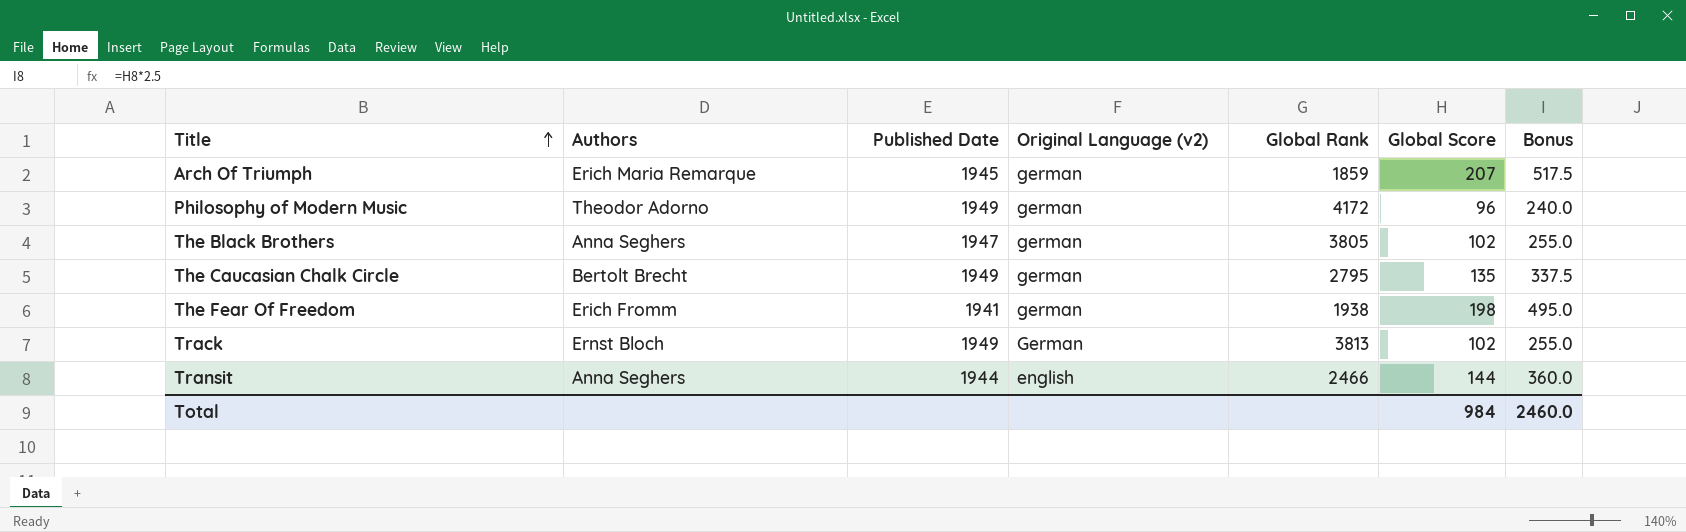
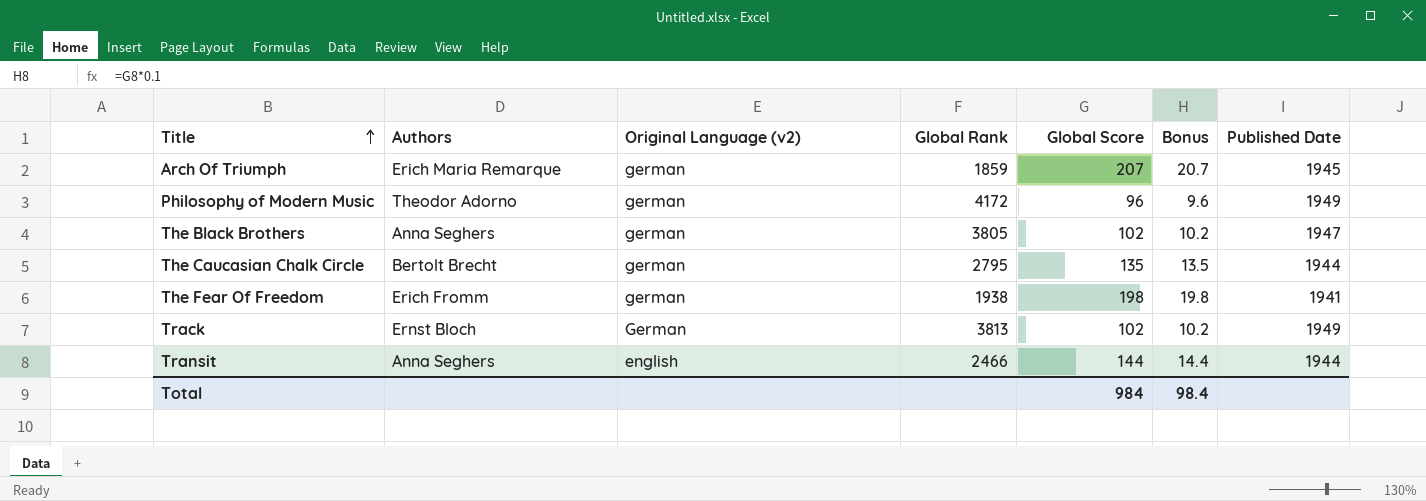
column Bonus | formula: [Global Score] * 2.5 -> [Global Score] * 0.1
column Published Date | position: 3 -> 7
The Caucasian Chalk Circle | Published Date: 1949 -> 1944
Total | Bonus: 2460.0 -> 98.4

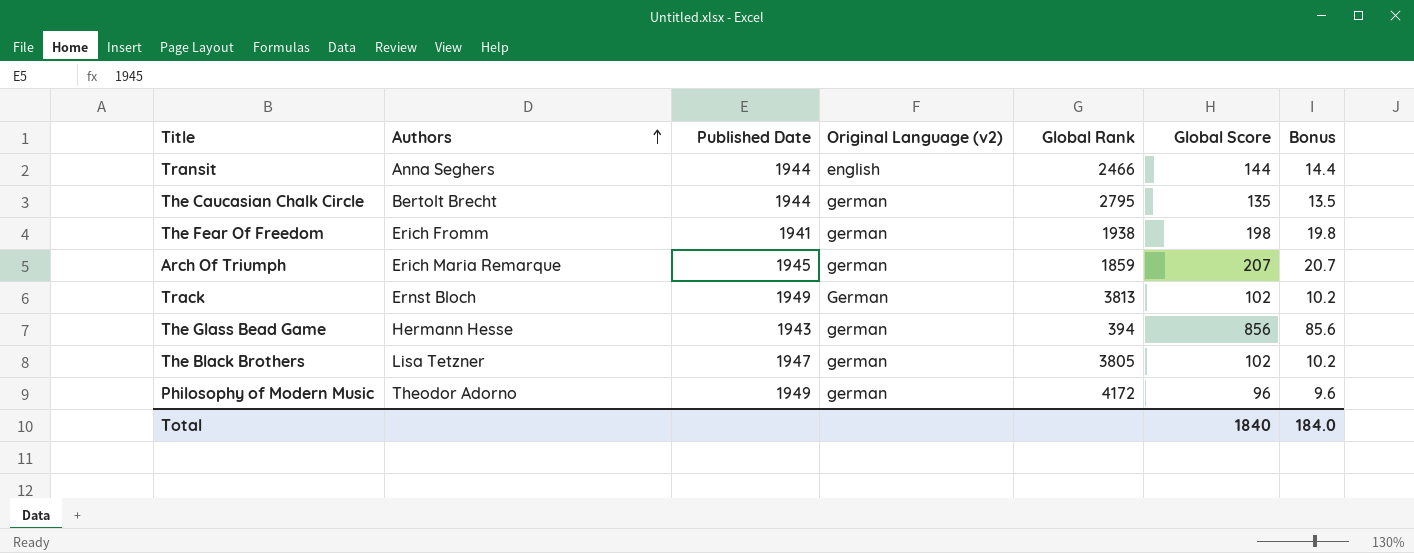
row order: Title ascending -> Authors ascending
column Published Date | position: 7 -> 3
row The Glass Bead Game: none -> Hermann Hesse | 1943 | german | 394 | 856 | 85.6
The Black Brothers | Authors: Anna Seghers -> Lisa Tetzner
Total | Global Score: 984 -> 1840
Total | Bonus: 98.4 -> 184.0

